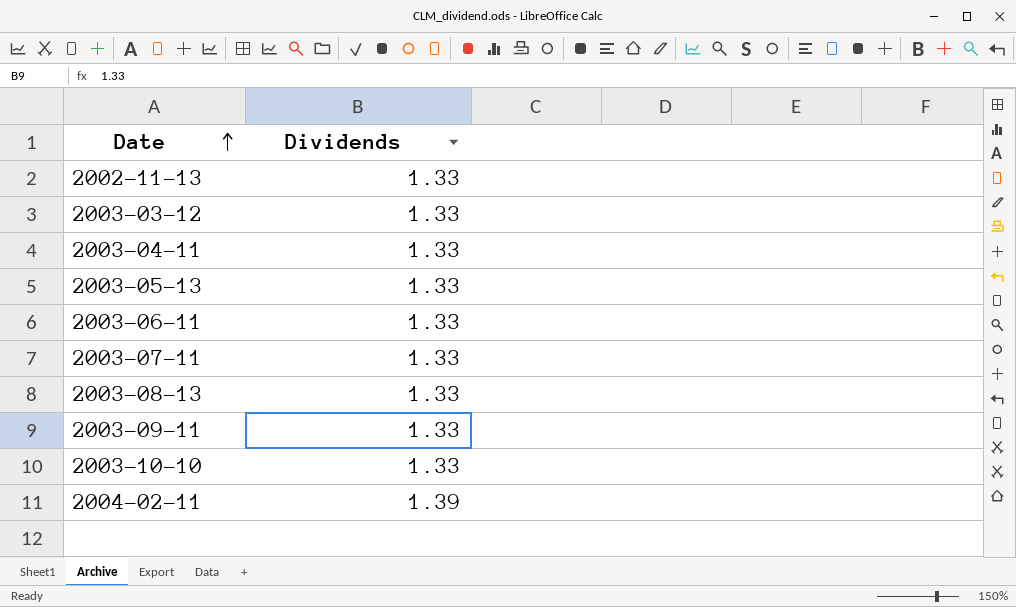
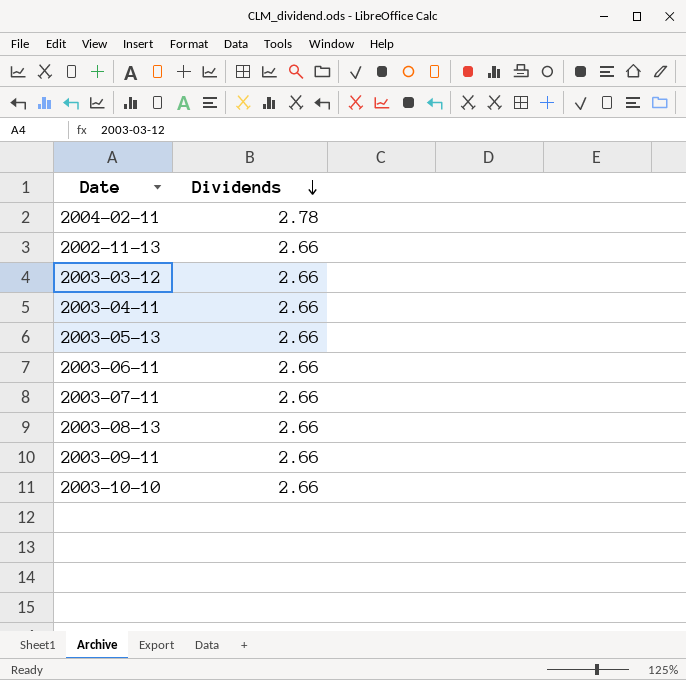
row order: Date ascending -> Dividends descending
2004-02-11 | Dividends: 1.39 -> 2.78
2002-11-13 | Dividends: 1.33 -> 2.66
2003-03-12 | Dividends: 1.33 -> 2.66
2003-04-11 | Dividends: 1.33 -> 2.66
2003-05-13 | Dividends: 1.33 -> 2.66
2003-06-11 | Dividends: 1.33 -> 2.66
2003-07-11 | Dividends: 1.33 -> 2.66
2003-08-13 | Dividends: 1.33 -> 2.66
2003-09-11 | Dividends: 1.33 -> 2.66
2003-10-10 | Dividends: 1.33 -> 2.66

